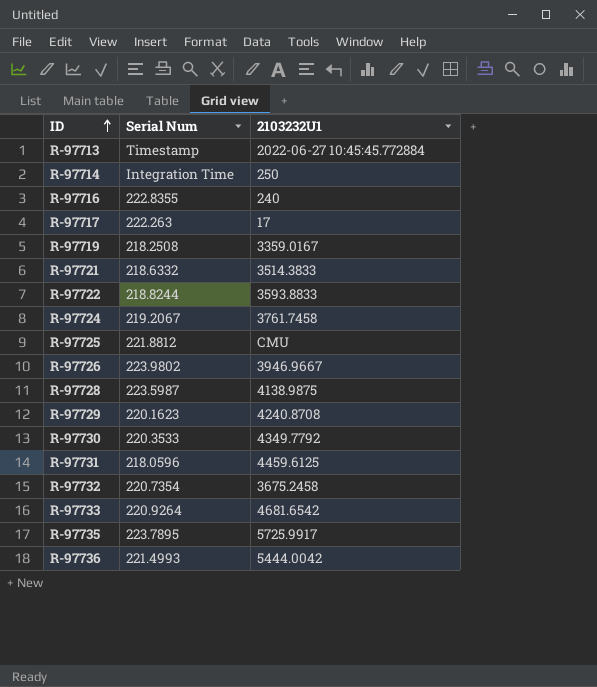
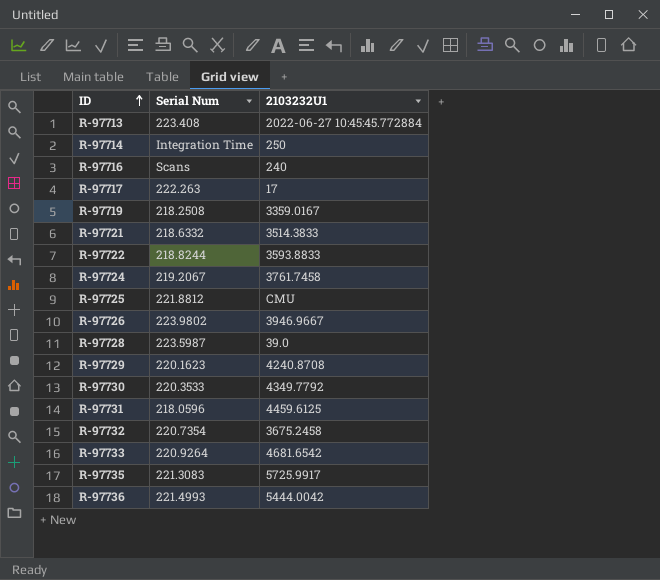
R-97713 | Serial Num: Timestamp -> 223.408
R-97716 | Serial Num: 222.8355 -> Scans
R-97728 | 2103232U1: 4138.9875 -> 39.0
R-97735 | Serial Num: 223.7895 -> 221.3083

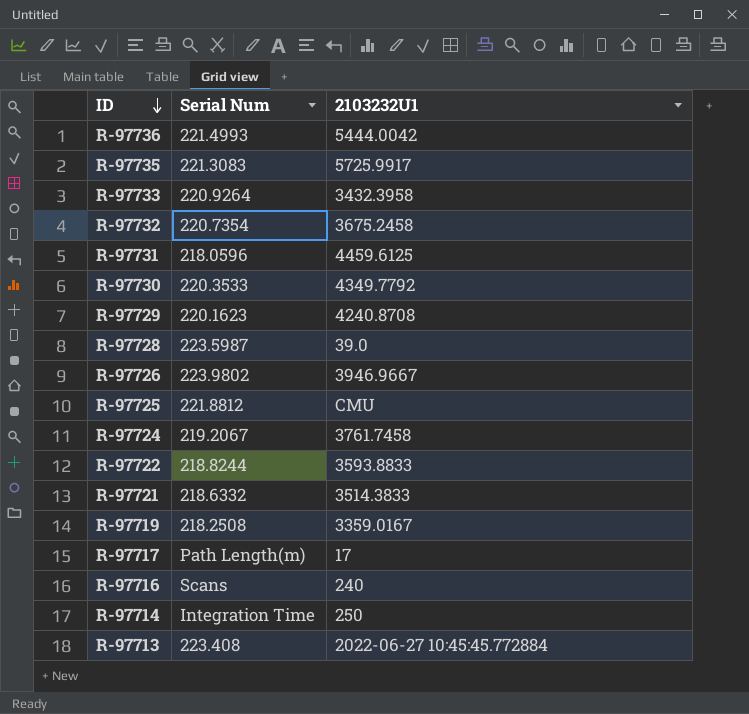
row order: ID ascending -> ID descending
R-97733 | 2103232U1: 4681.6542 -> 3432.3958
R-97717 | Serial Num: 222.263 -> Path Length(m)

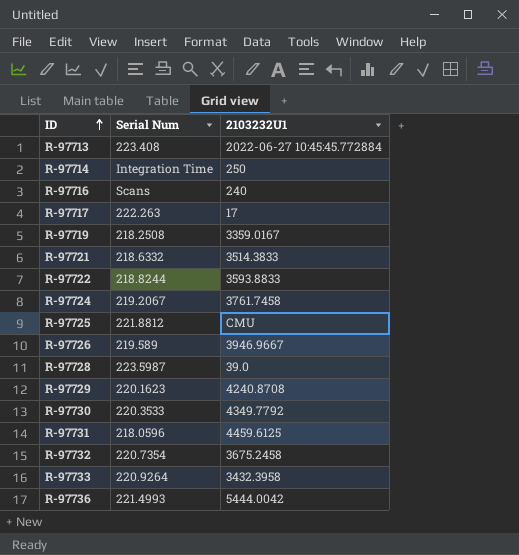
row order: ID descending -> ID ascending
row R-97735: 221.3083 | 5725.9917 -> none
R-97717 | Serial Num: Path Length(m) -> 222.263
R-97726 | Serial Num: 223.9802 -> 219.589

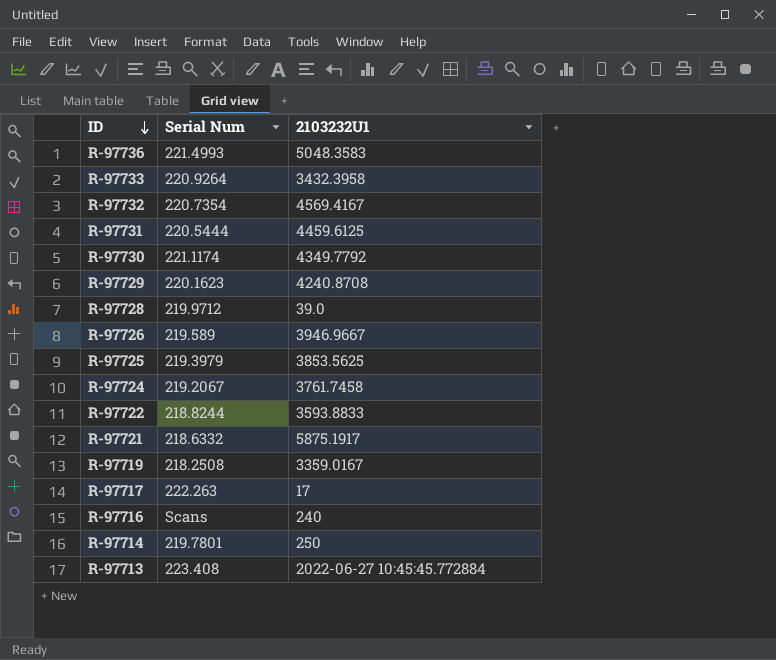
row order: ID ascending -> ID descending
R-97736 | 2103232U1: 5444.0042 -> 5048.3583
R-97732 | 2103232U1: 3675.2458 -> 4569.4167
R-97731 | Serial Num: 218.0596 -> 220.5444
R-97730 | Serial Num: 220.3533 -> 221.1174
R-97728 | Serial Num: 223.5987 -> 219.9712
R-97725 | Serial Num: 221.8812 -> 219.3979
R-97725 | 2103232U1: CMU -> 3853.5625
R-97721 | 2103232U1: 3514.3833 -> 5875.1917
R-97714 | Serial Num: Integration Time -> 219.7801

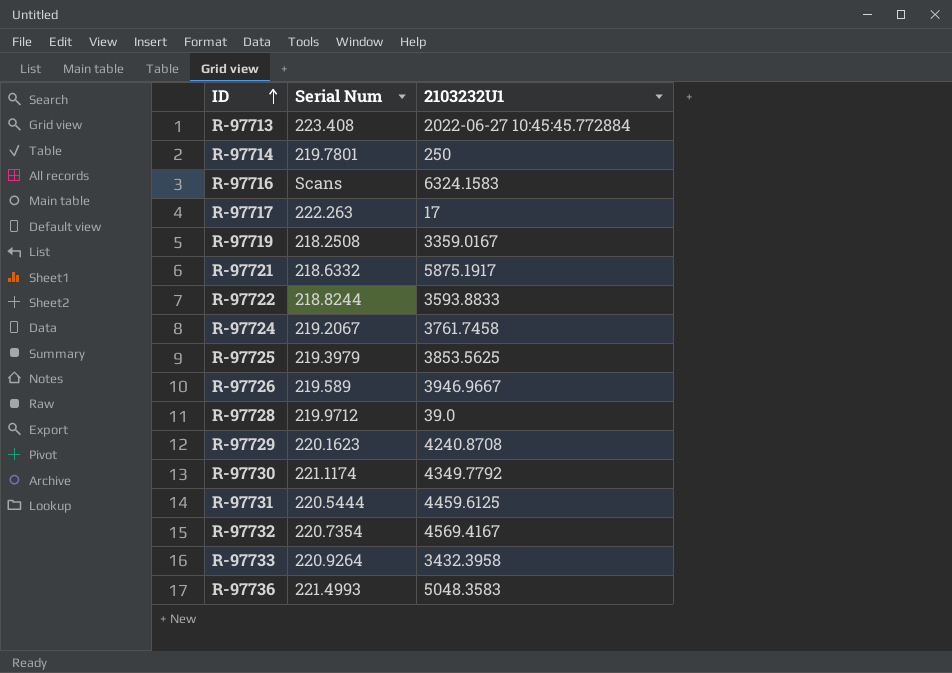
row order: ID descending -> ID ascending
R-97716 | 2103232U1: 240 -> 6324.1583

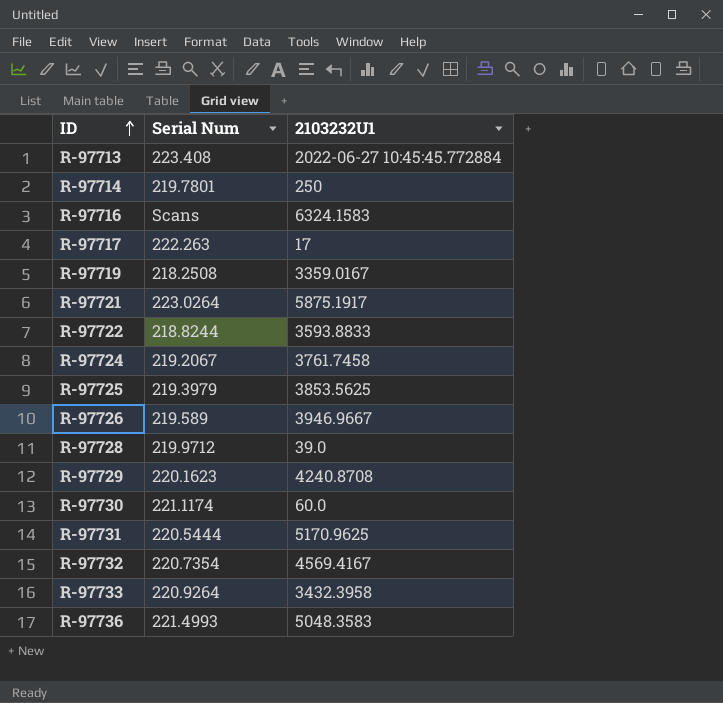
R-97721 | Serial Num: 218.6332 -> 223.0264
R-97730 | 2103232U1: 4349.7792 -> 60.0
R-97731 | 2103232U1: 4459.6125 -> 5170.9625

